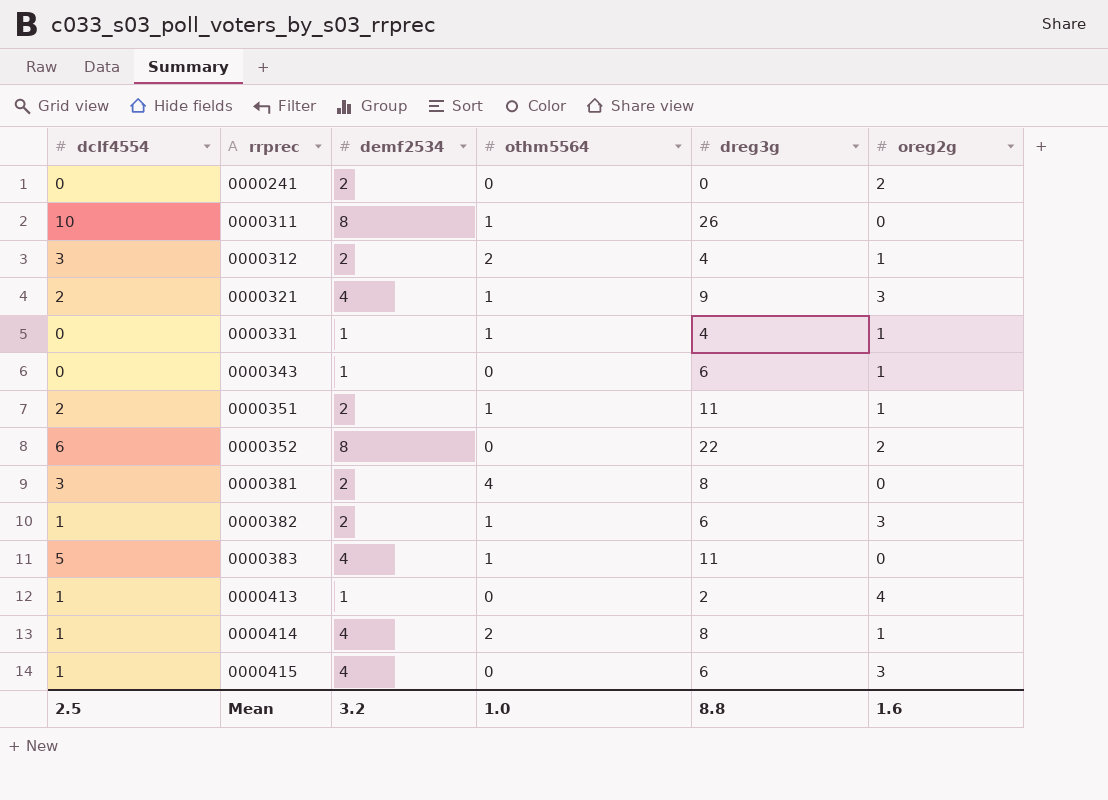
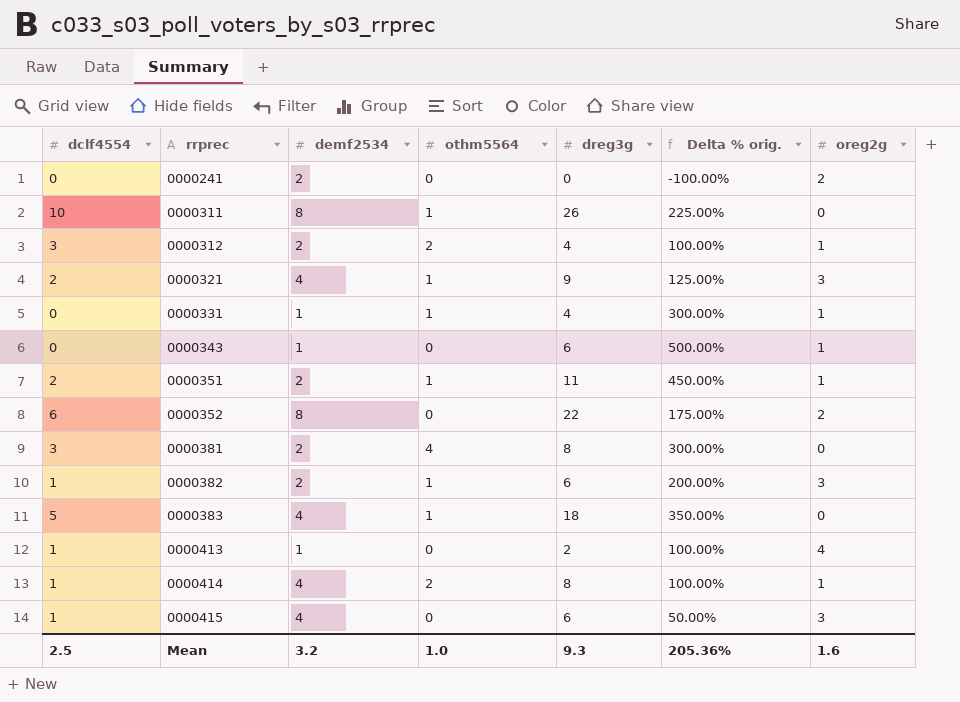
column Delta % orig. | formula: none -> ([dreg3g] - [demf2534]) / [demf2534]
0000383 | dreg3g: 11 -> 18
Mean | dreg3g: 8.8 -> 9.3

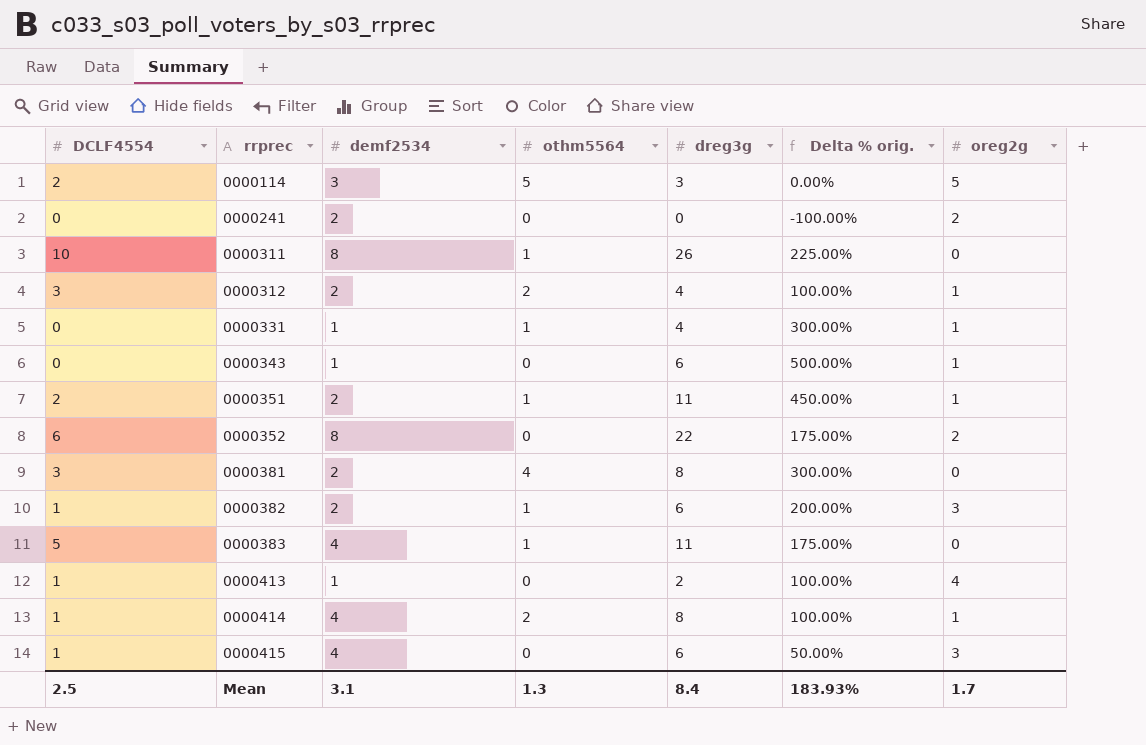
column name: dclf4554 -> DCLF4554
row 0000321: 2 | 4 | 1 | 9 | 125.00% | 3 -> none
row 0000114: none -> 2 | 3 | 5 | 3 | 0.00% | 5
0000383 | dreg3g: 18 -> 11
0000383 | Delta % orig.: 350.00% -> 175.00%
Mean | demf2534: 3.2 -> 3.1
Mean | othm5564: 1.0 -> 1.3
Mean | dreg3g: 9.3 -> 8.4
Mean | Delta % orig.: 205.36% -> 183.93%
Mean | oreg2g: 1.6 -> 1.7

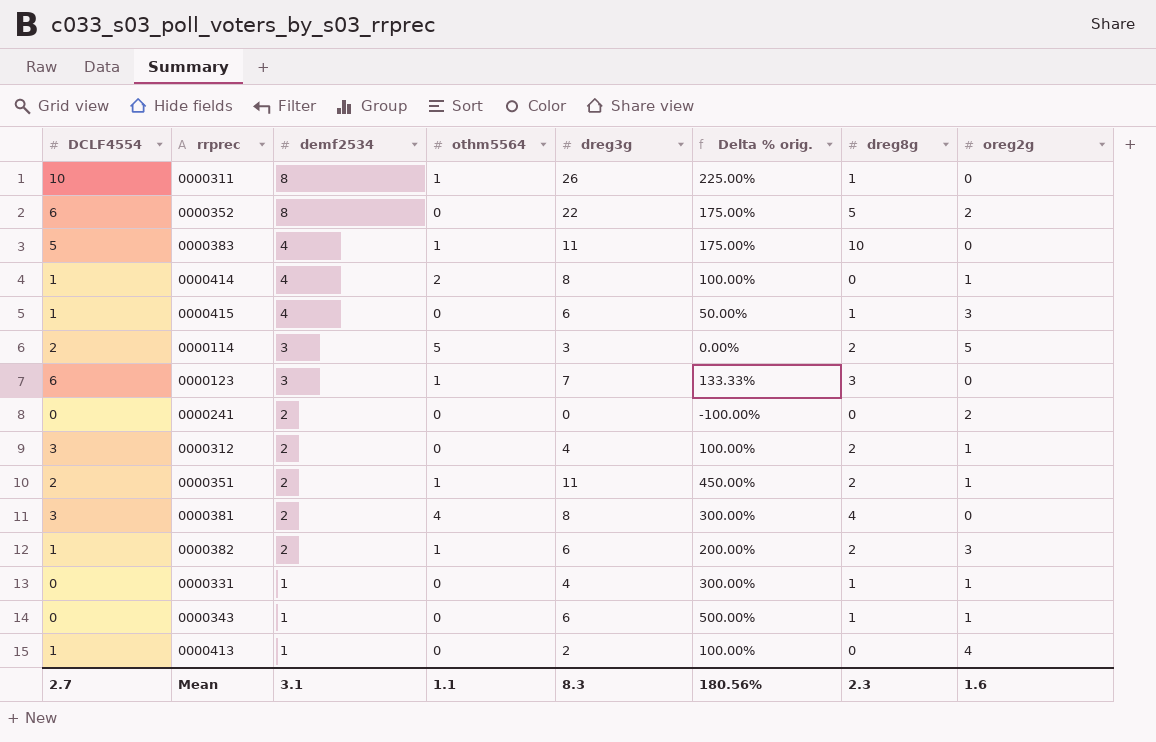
row order: rrprec ascending -> demf2534 descending
column dreg8g | position: none -> 7
row 0000123: none -> 6 | 3 | 1 | 7 | 133.33% | 3 | 0
0000312 | othm5564: 2 -> 0
0000331 | othm5564: 1 -> 0
Mean | DCLF4554: 2.5 -> 2.7
Mean | othm5564: 1.3 -> 1.1
Mean | dreg3g: 8.4 -> 8.3
Mean | Delta % orig.: 183.93% -> 180.56%
Mean | oreg2g: 1.7 -> 1.6

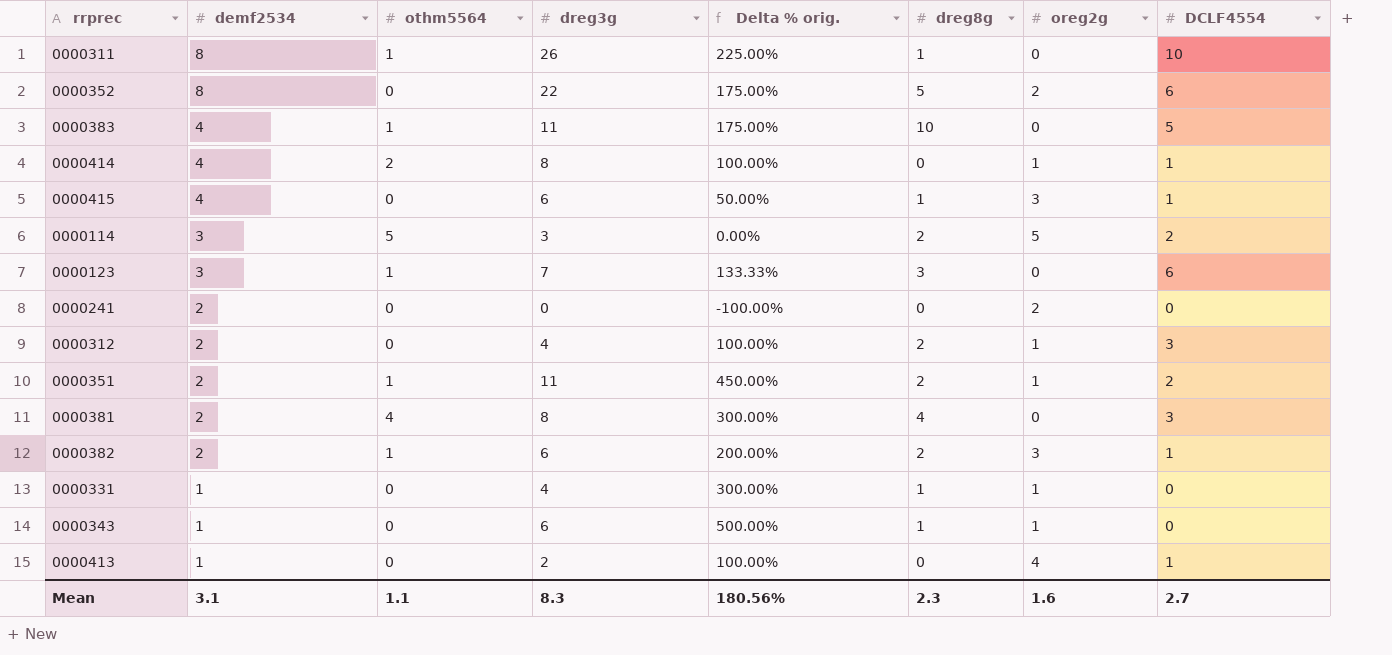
column DCLF4554 | position: 1 -> 8

